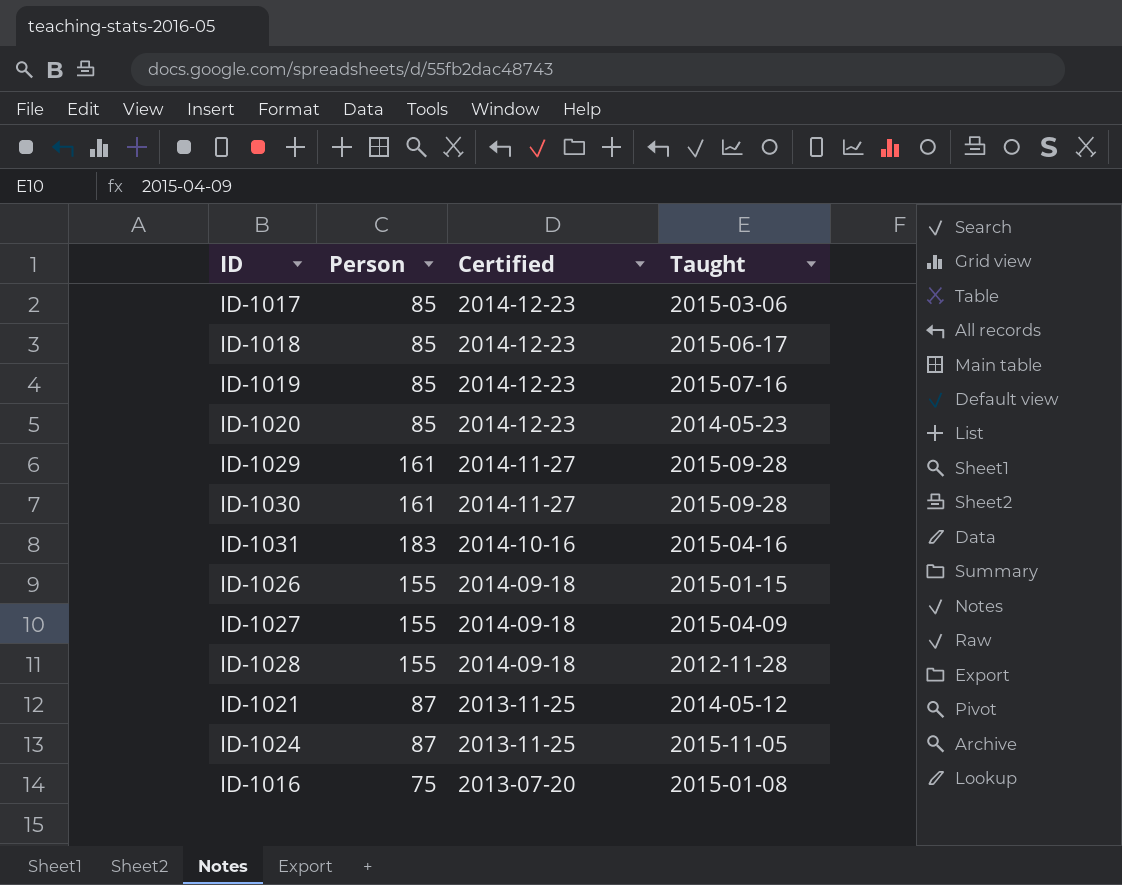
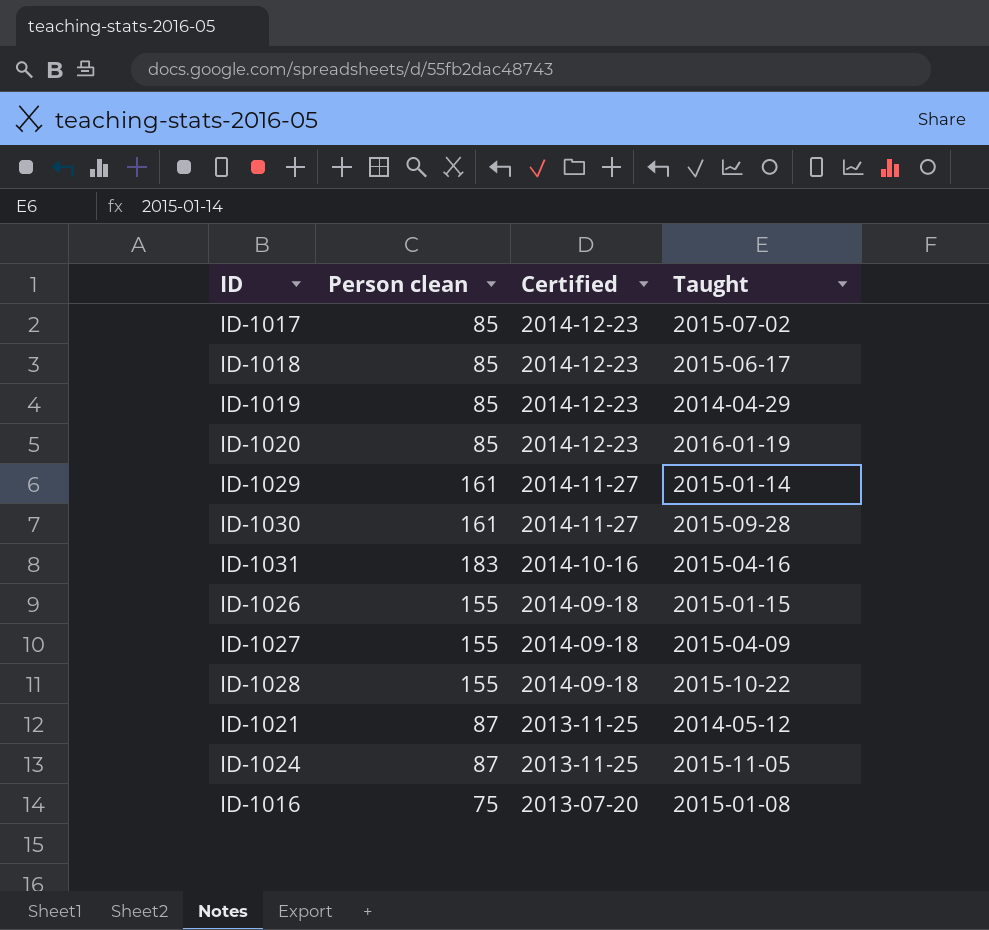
column name: Person -> Person clean
ID-1017 | Taught: 2015-03-06 -> 2015-07-02
ID-1019 | Taught: 2015-07-16 -> 2014-04-29
ID-1020 | Taught: 2014-05-23 -> 2016-01-19
ID-1029 | Taught: 2015-09-28 -> 2015-01-14
ID-1028 | Taught: 2012-11-28 -> 2015-10-22

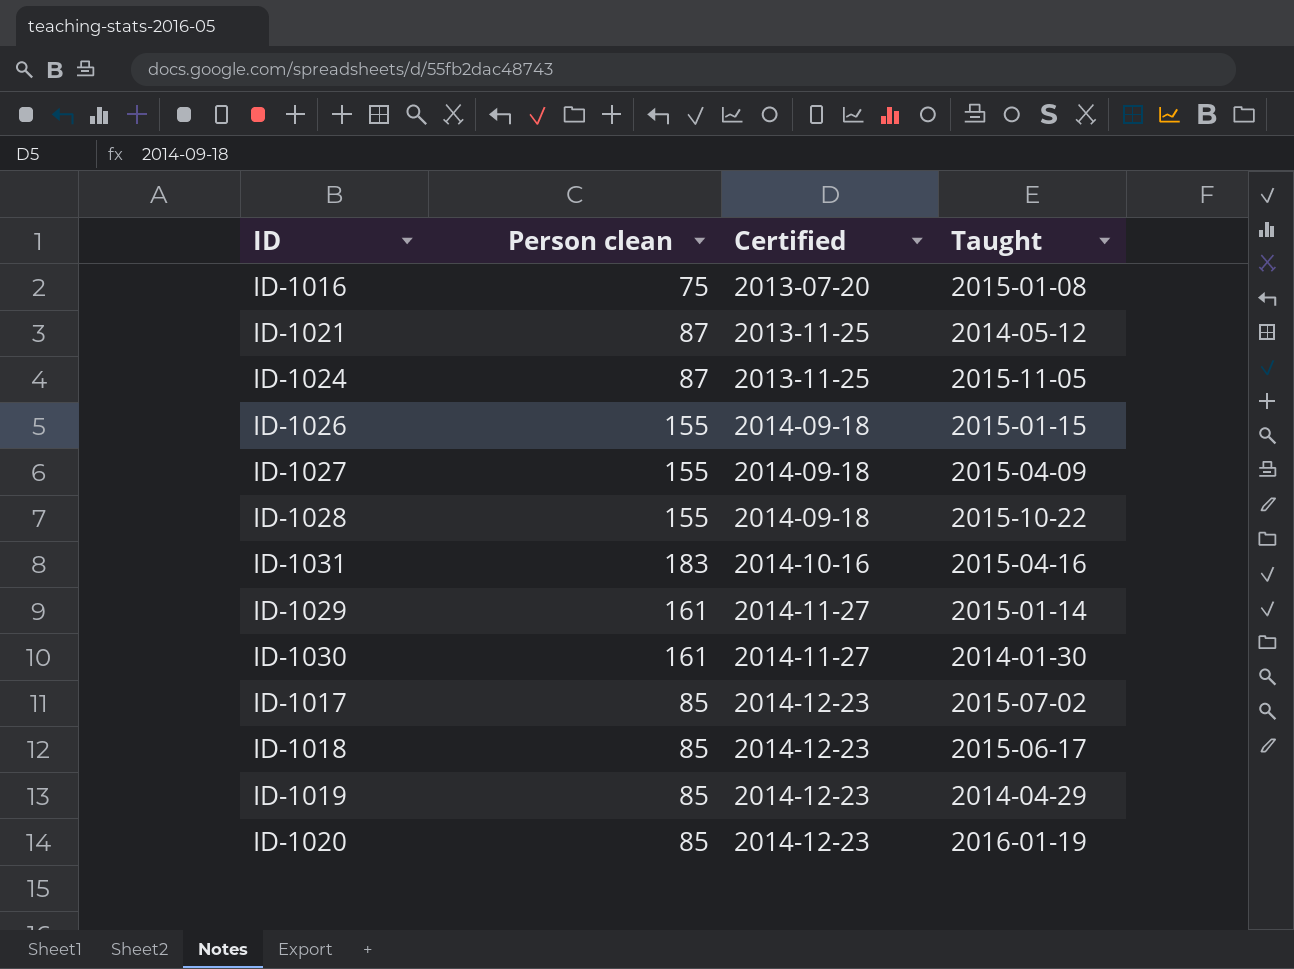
row order: Certified descending -> Certified ascending
ID-1030 | Taught: 2015-09-28 -> 2014-01-30

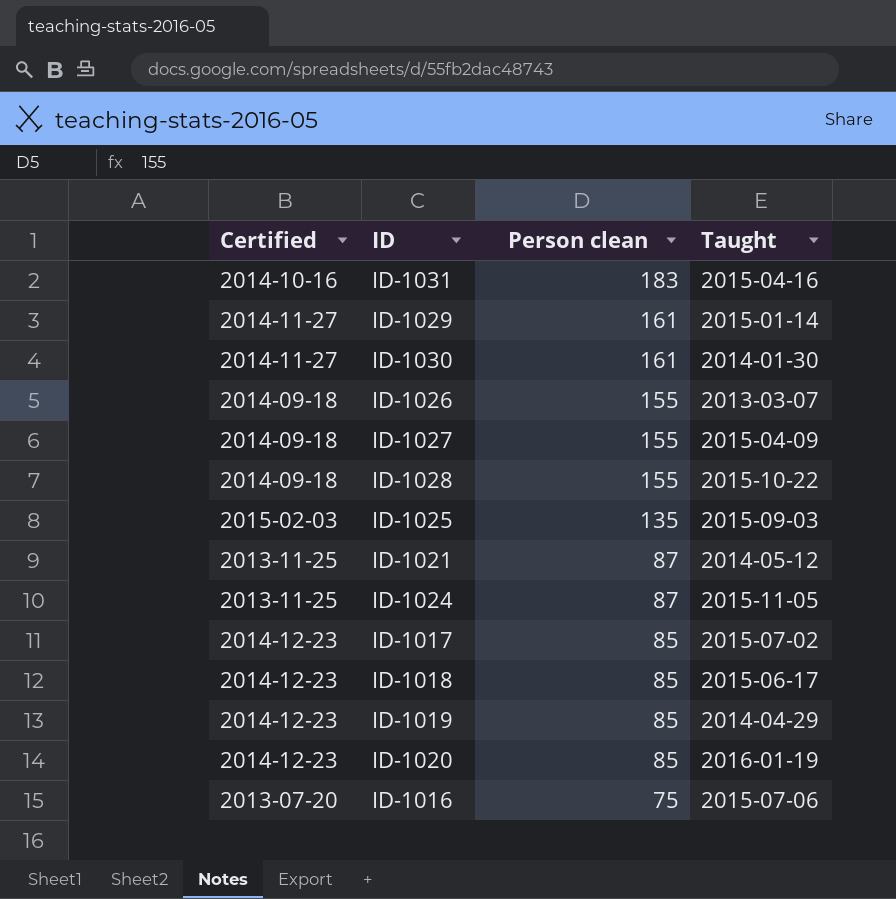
row order: Certified ascending -> Person clean descending
column Certified | position: 3 -> 1
ID-1026 | Taught: 2015-01-15 -> 2013-03-07
row ID-1025: none -> 2015-02-03 | 135 | 2015-09-03
ID-1016 | Taught: 2015-01-08 -> 2015-07-06

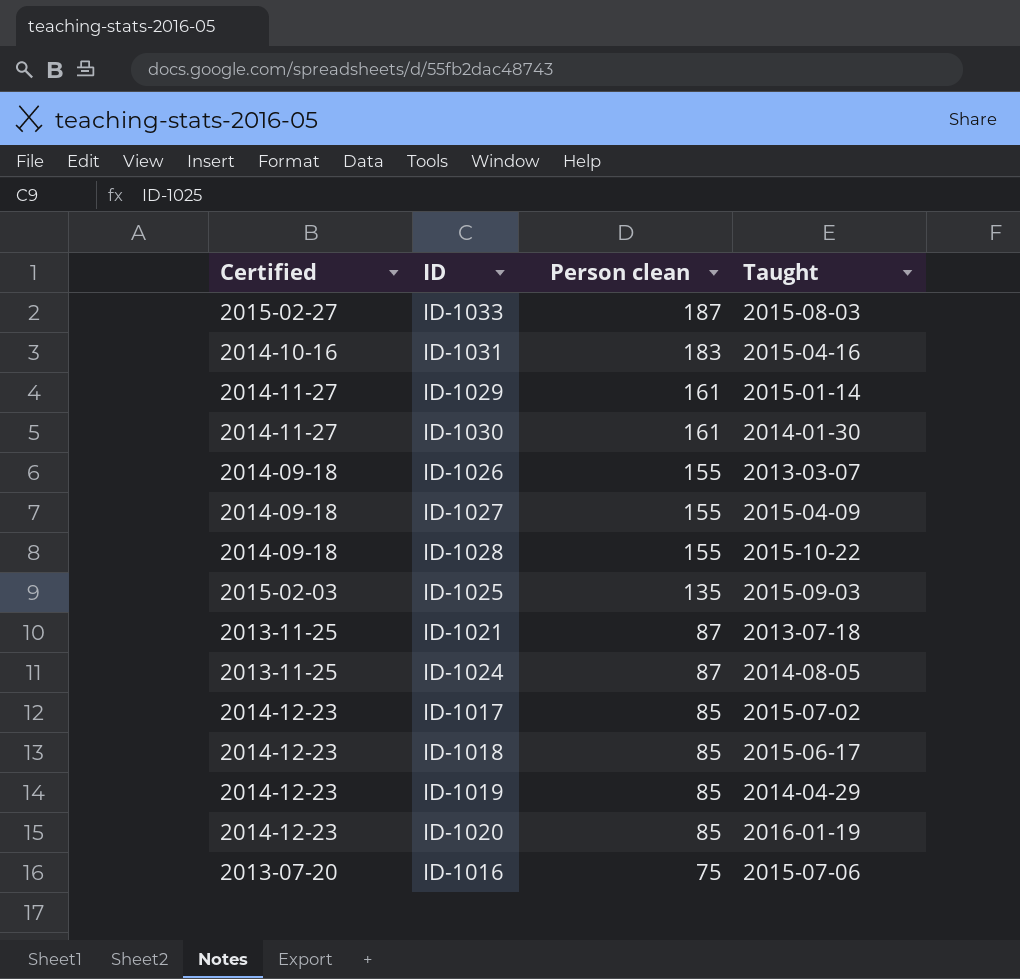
row ID-1033: none -> 2015-02-27 | 187 | 2015-08-03
ID-1021 | Taught: 2014-05-12 -> 2013-07-18
ID-1024 | Taught: 2015-11-05 -> 2014-08-05

